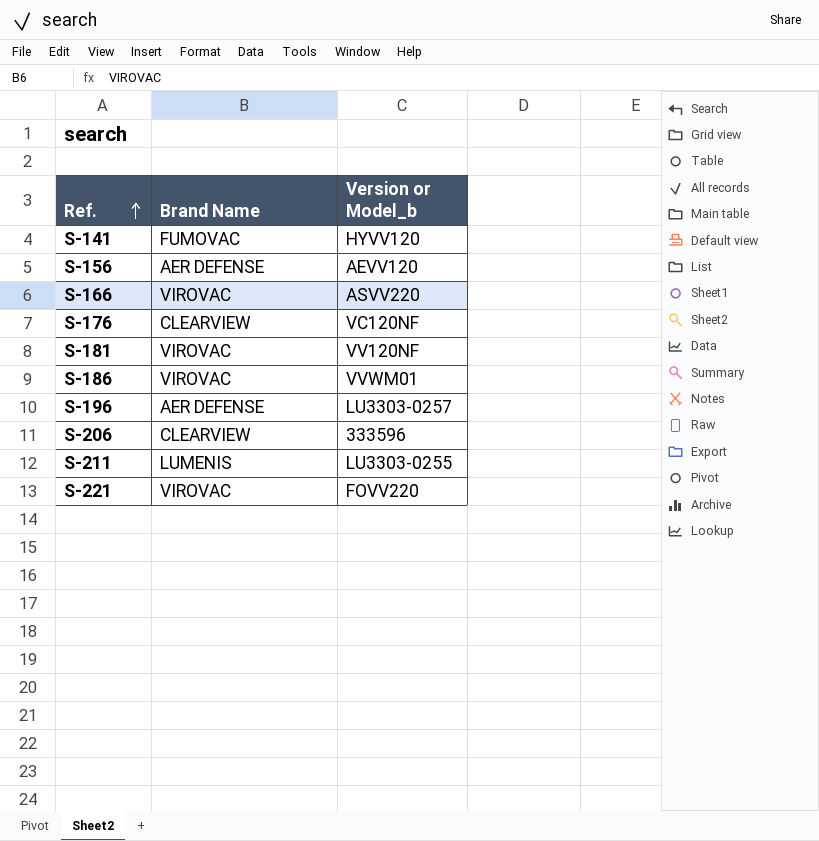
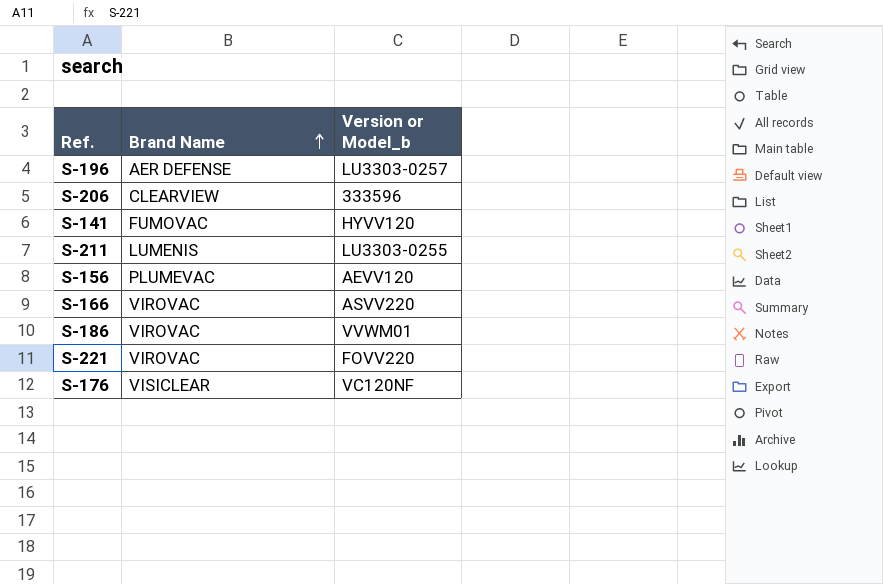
row order: Ref. ascending -> Brand Name ascending
row S-181: VIROVAC | VV120NF -> none
S-156 | Brand Name: AER DEFENSE -> PLUMEVAC
S-176 | Brand Name: CLEARVIEW -> VISICLEAR

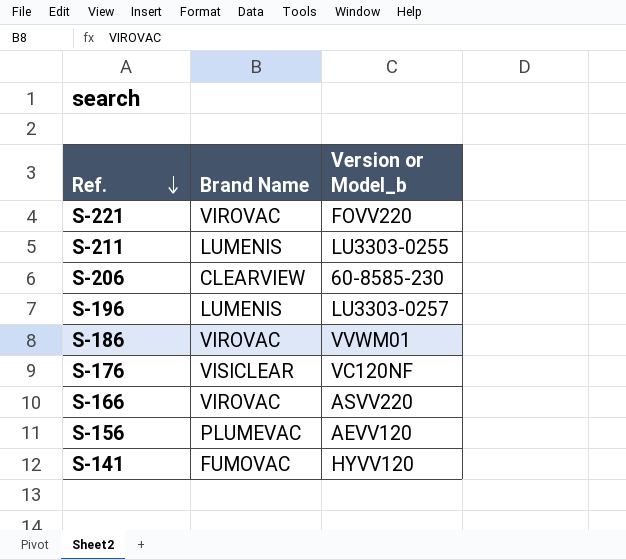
row order: Brand Name ascending -> Ref. descending
S-206 | Version or Model_b: 333596 -> 60-8585-230
S-196 | Brand Name: AER DEFENSE -> LUMENIS

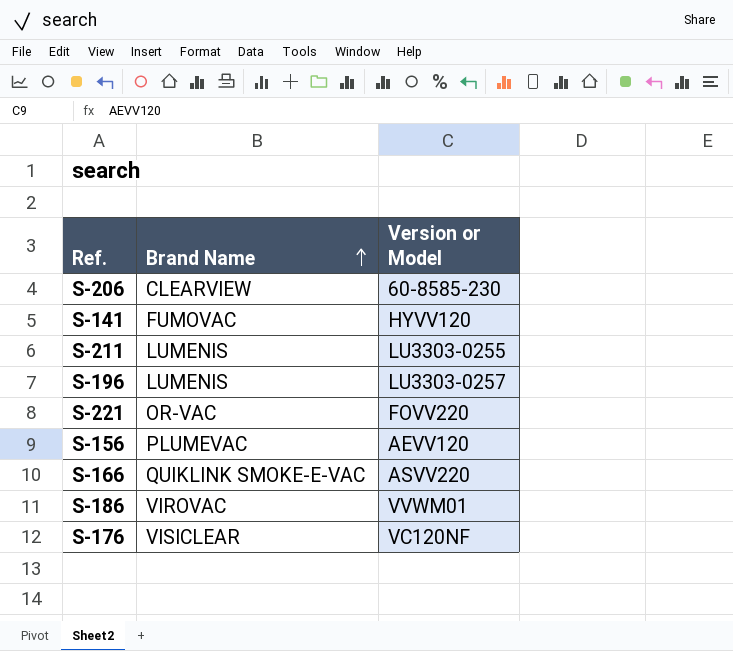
row order: Ref. descending -> Brand Name ascending
column name: Version or Model_b -> Version or Model
S-221 | Brand Name: VIROVAC -> OR-VAC
S-166 | Brand Name: VIROVAC -> QUIKLINK SMOKE-E-VAC

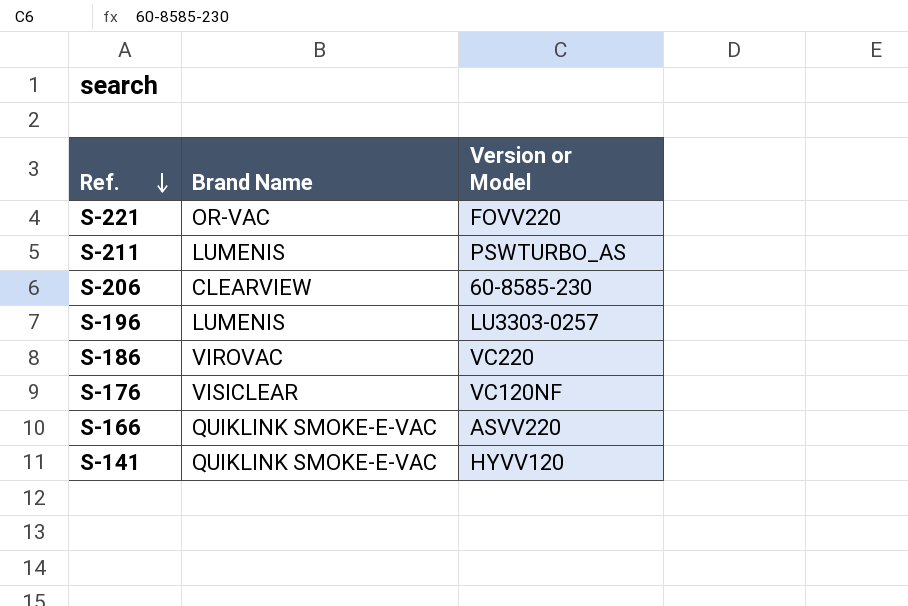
row order: Brand Name ascending -> Ref. descending
row S-156: PLUMEVAC | AEVV120 -> none
S-211 | Version or Model: LU3303-0255 -> PSWTURBO_AS
S-186 | Version or Model: VVWM01 -> VC220
S-141 | Brand Name: FUMOVAC -> QUIKLINK SMOKE-E-VAC

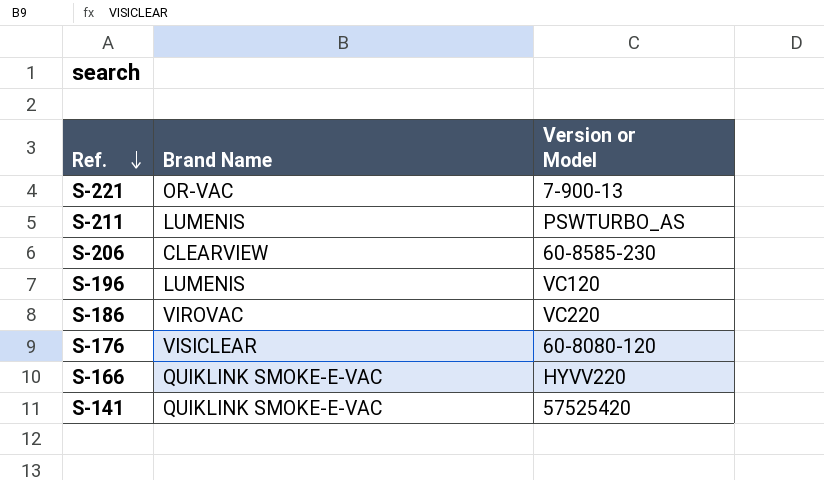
S-221 | Version or Model: FOVV220 -> 7-900-13
S-196 | Version or Model: LU3303-0257 -> VC120
S-176 | Version or Model: VC120NF -> 60-8080-120
S-166 | Version or Model: ASVV220 -> HYVV220
S-141 | Version or Model: HYVV120 -> 57525420

